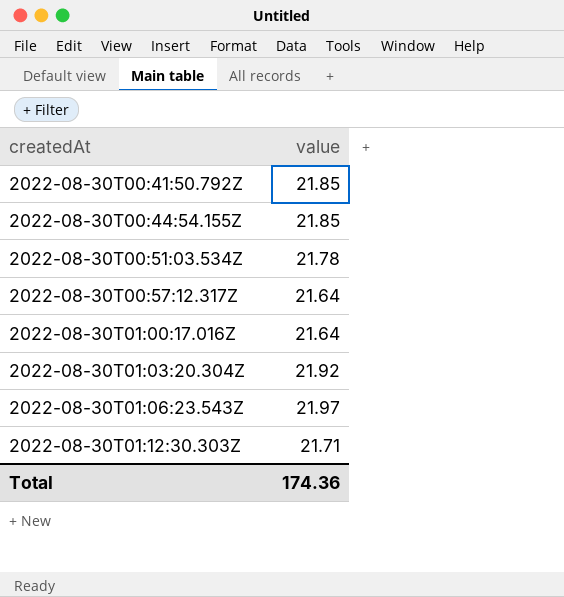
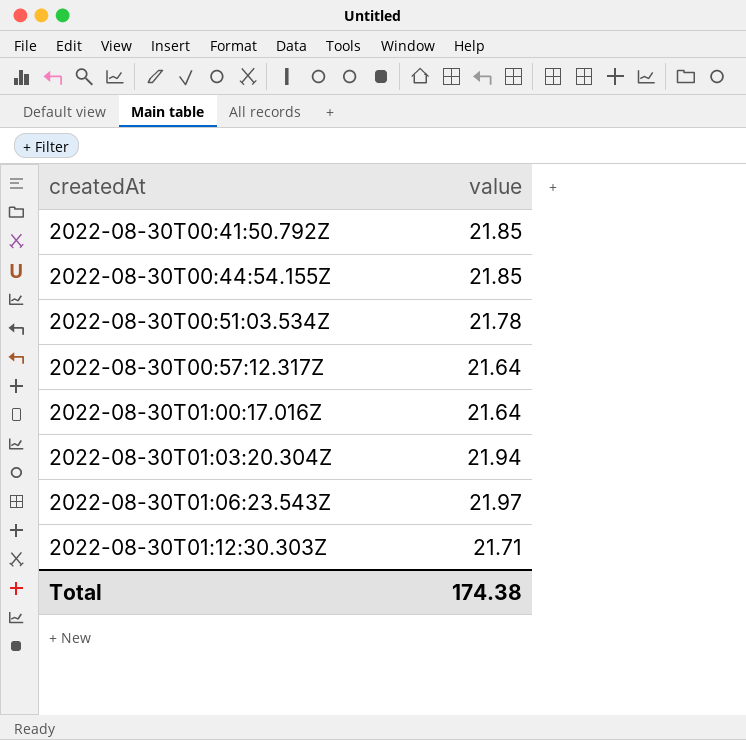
2022-08-30T01:03:20.304Z | value: 21.92 -> 21.94
Total | value: 174.36 -> 174.38

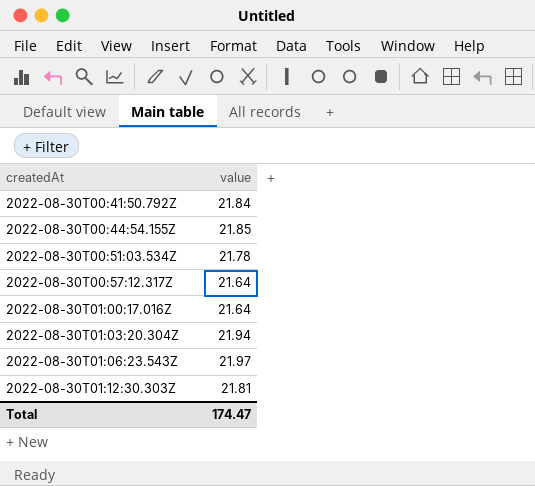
2022-08-30T00:41:50.792Z | value: 21.85 -> 21.84
2022-08-30T01:12:30.303Z | value: 21.71 -> 21.81
Total | value: 174.38 -> 174.47

